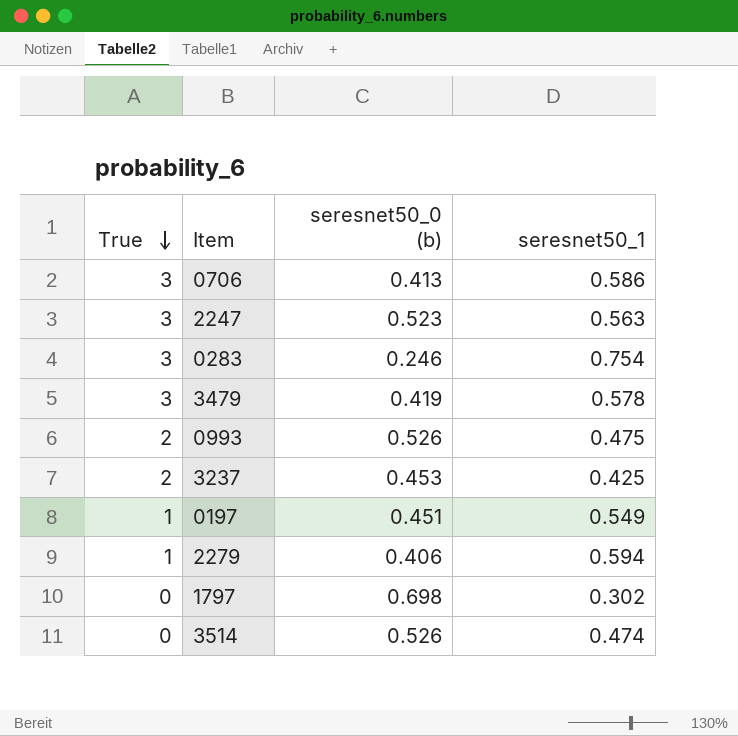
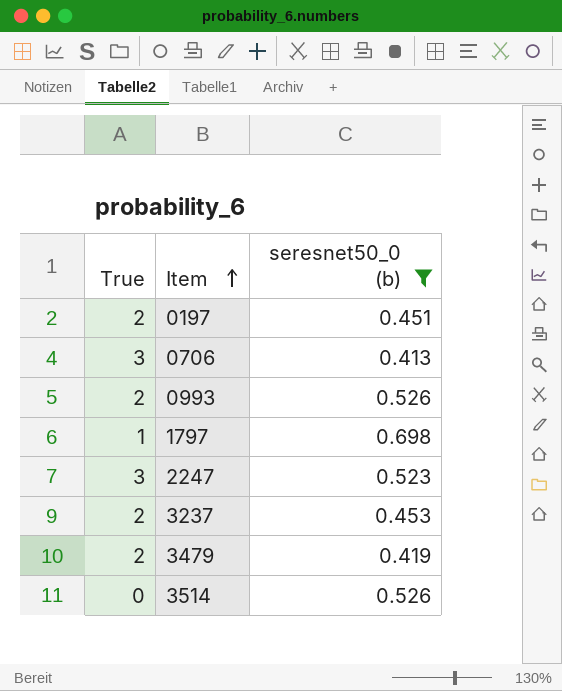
filter: none -> seresnet50_0 (b) >= 0.413
row order: True descending -> Item ascending
column seresnet50_1 | position: 4 -> none
0197 | True: 1 -> 2
1797 | True: 0 -> 1
3479 | True: 3 -> 2

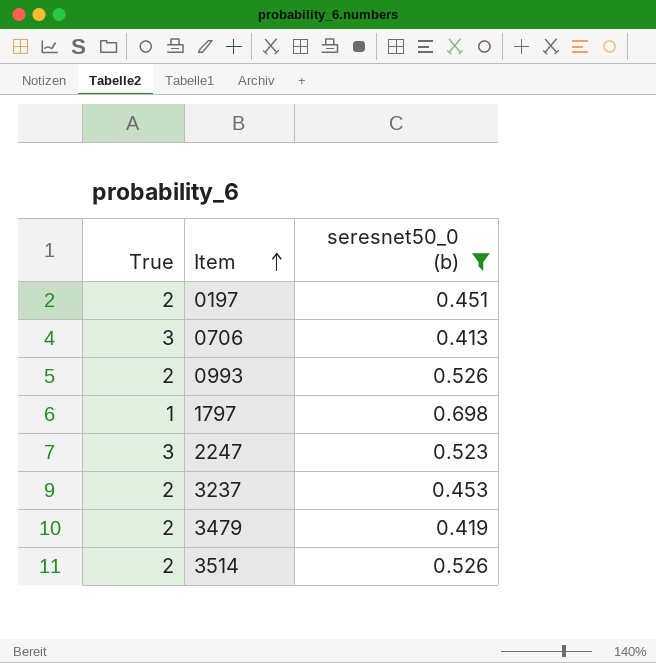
3514 | True: 0 -> 2

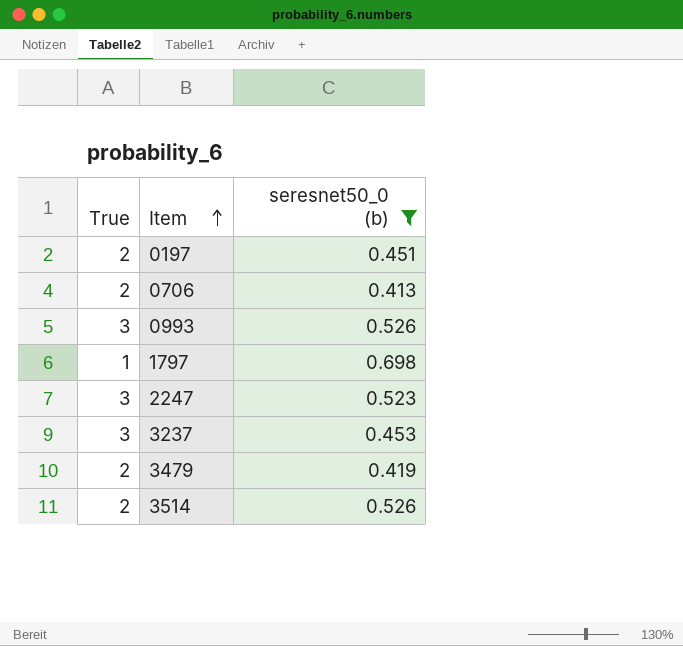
0706 | True: 3 -> 2
0993 | True: 2 -> 3
3237 | True: 2 -> 3

